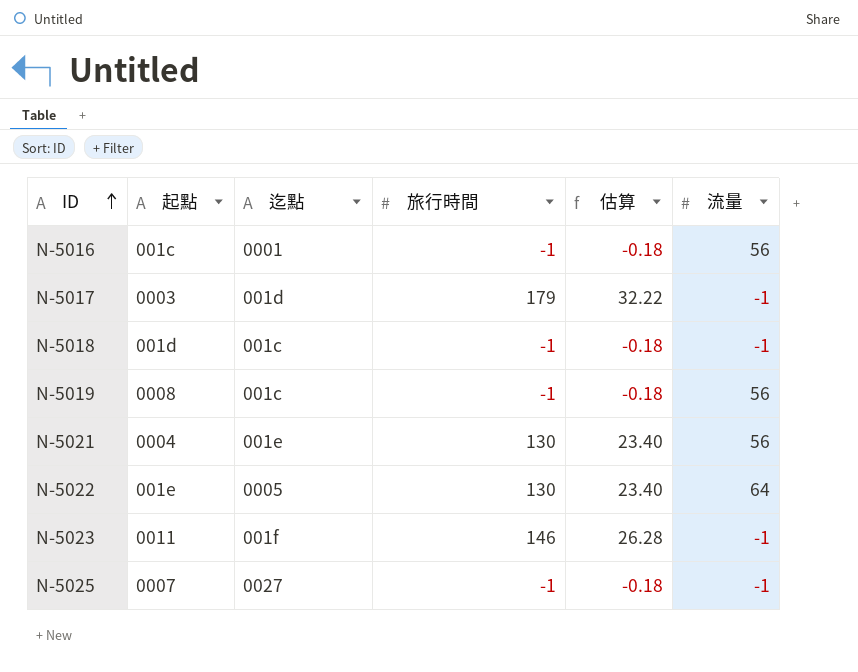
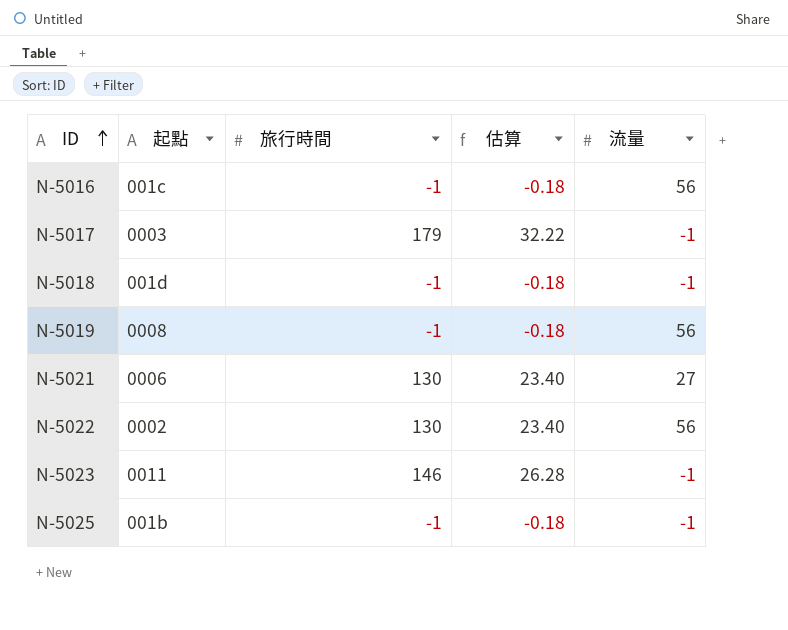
column 迄點 | position: 3 -> none
N-5021 | 起點: 0004 -> 0006
N-5021 | 流量: 56 -> 27
N-5022 | 起點: 001e -> 0002
N-5022 | 流量: 64 -> 56
N-5025 | 起點: 0007 -> 001b

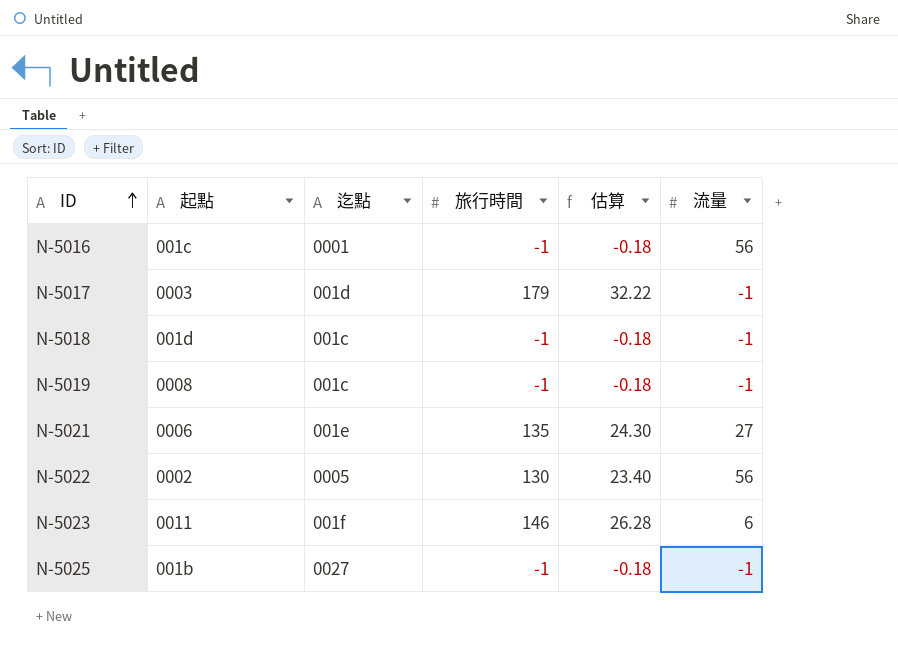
column 迄點 | position: none -> 3
N-5019 | 流量: 56 -> -1
N-5021 | 旅行時間: 130 -> 135
N-5021 | 估算: 23.40 -> 24.30
N-5023 | 流量: -1 -> 6

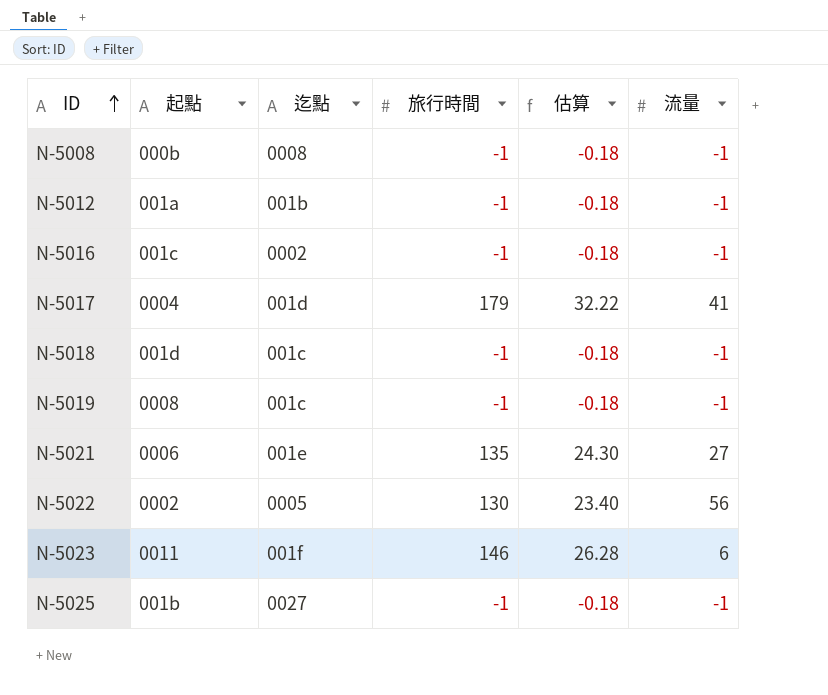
row N-5008: none -> 000b | 0008 | -1 | -0.18 | -1
row N-5012: none -> 001a | 001b | -1 | -0.18 | -1
N-5016 | 迄點: 0001 -> 0002
N-5016 | 流量: 56 -> -1
N-5017 | 起點: 0003 -> 0004
N-5017 | 流量: -1 -> 41

